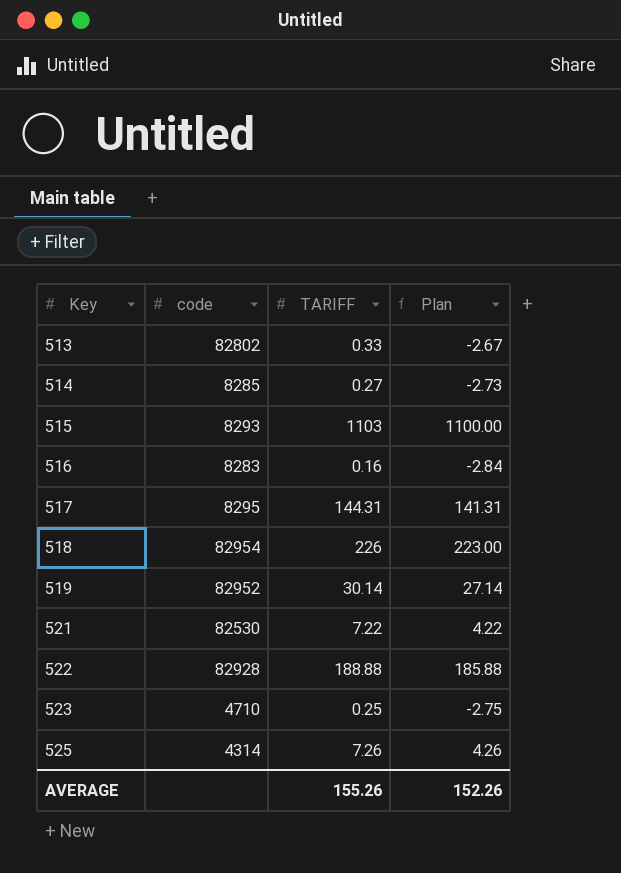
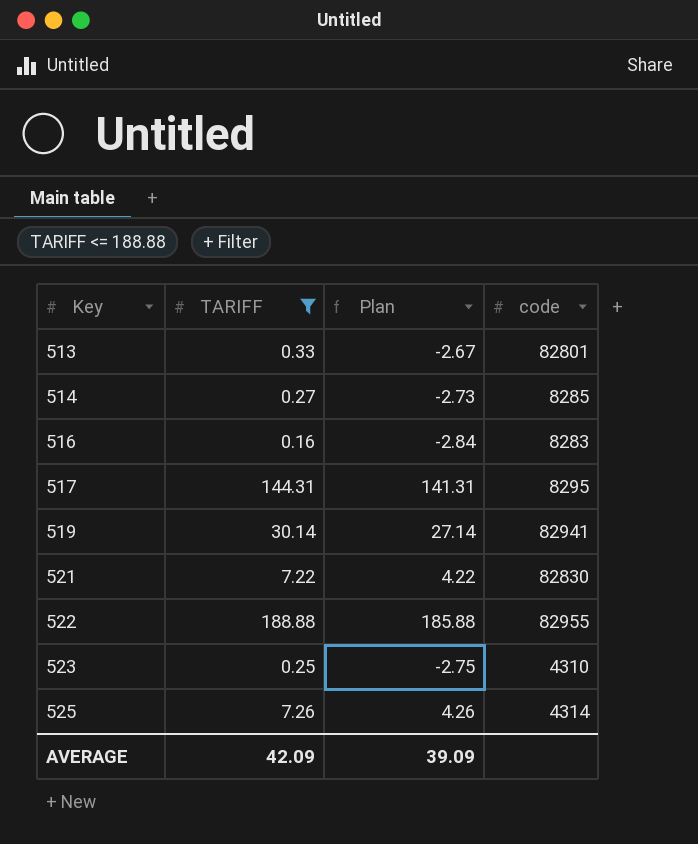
filter: none -> TARIFF <= 188.88
column code | position: 2 -> 4
513 | code: 82802 -> 82801
519 | code: 82952 -> 82941
521 | code: 82530 -> 82830
522 | code: 82928 -> 82955
523 | code: 4710 -> 4310
AVERAGE | TARIFF: 155.26 -> 42.09
AVERAGE | Plan: 152.26 -> 39.09

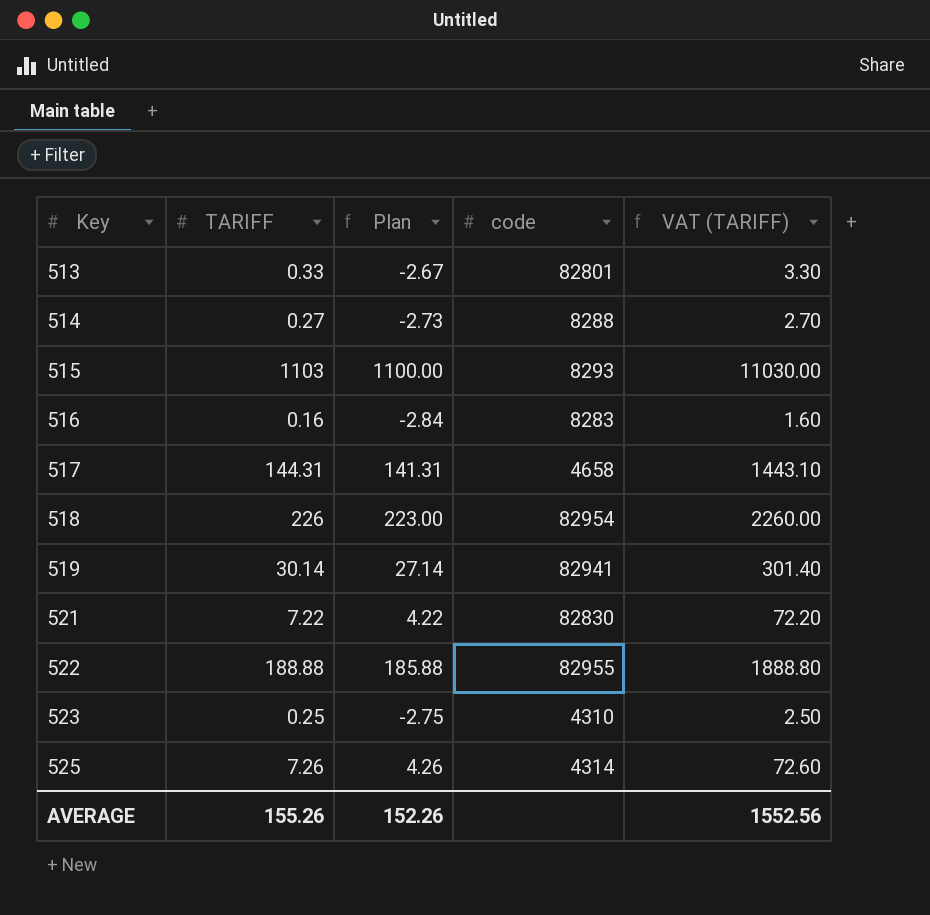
filter: TARIFF <= 188.88 -> none
column VAT (TARIFF) | formula: none -> [TARIFF] * 10
514 | code: 8285 -> 8288
517 | code: 8295 -> 4658
AVERAGE | TARIFF: 42.09 -> 155.26
AVERAGE | Plan: 39.09 -> 152.26

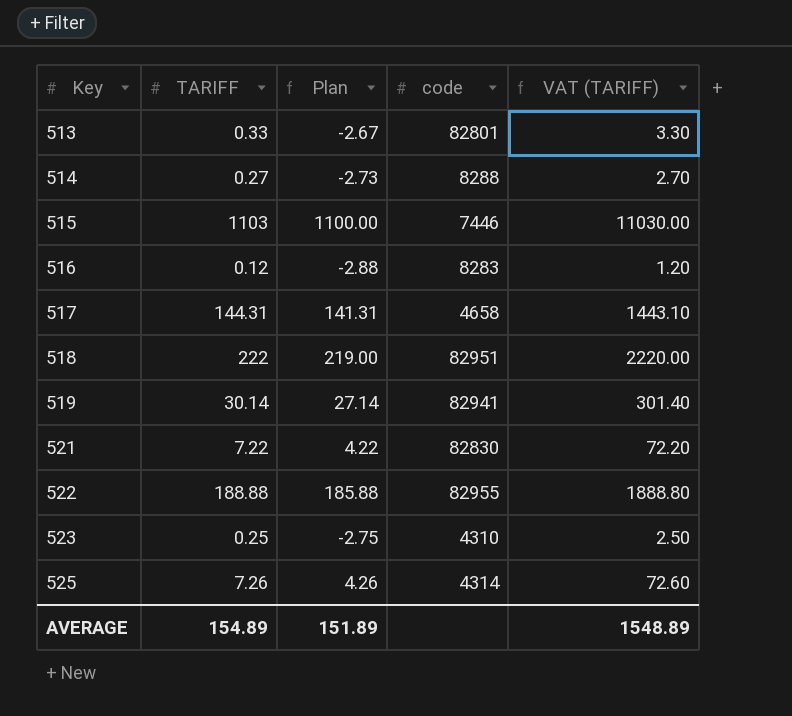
515 | code: 8293 -> 7446
516 | TARIFF: 0.16 -> 0.12
516 | Plan: -2.84 -> -2.88
516 | VAT (TARIFF): 1.60 -> 1.20
518 | TARIFF: 226 -> 222
518 | Plan: 223.00 -> 219.00
518 | code: 82954 -> 82951
518 | VAT (TARIFF): 2260.00 -> 2220.00
AVERAGE | TARIFF: 155.26 -> 154.89
AVERAGE | Plan: 152.26 -> 151.89
AVERAGE | VAT (TARIFF): 1552.56 -> 1548.89

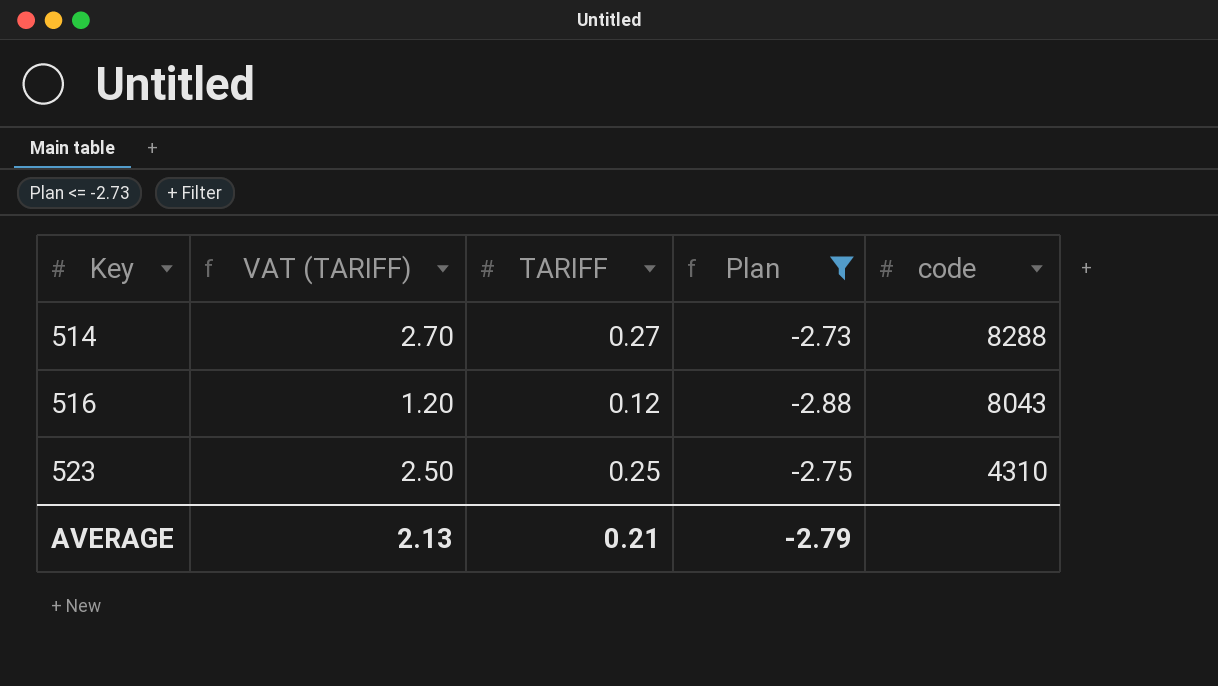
filter: none -> Plan <= -2.73
column VAT (TARIFF) | position: 5 -> 2
516 | code: 8283 -> 8043
AVERAGE | VAT (TARIFF): 1548.89 -> 2.13
AVERAGE | TARIFF: 154.89 -> 0.21
AVERAGE | Plan: 151.89 -> -2.79

